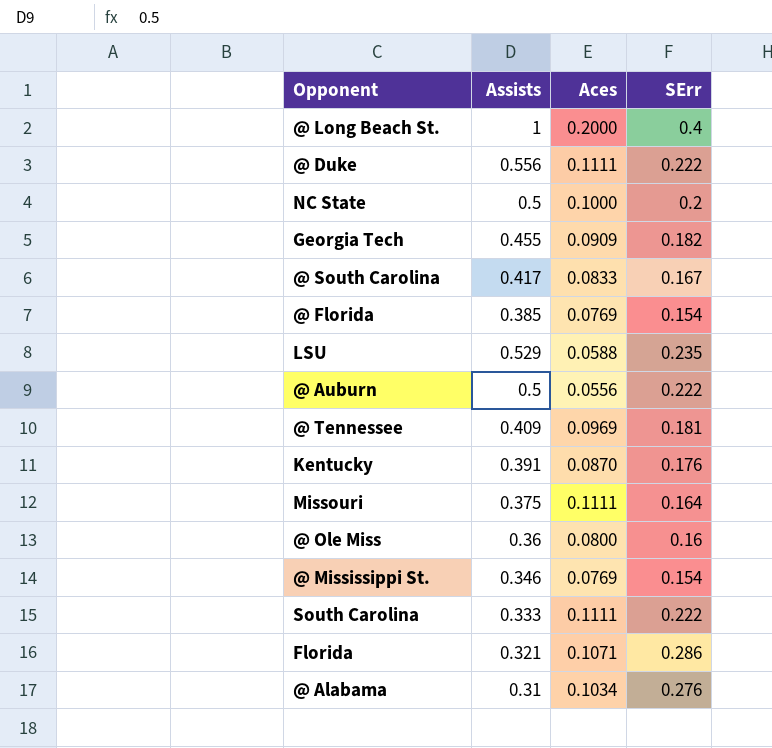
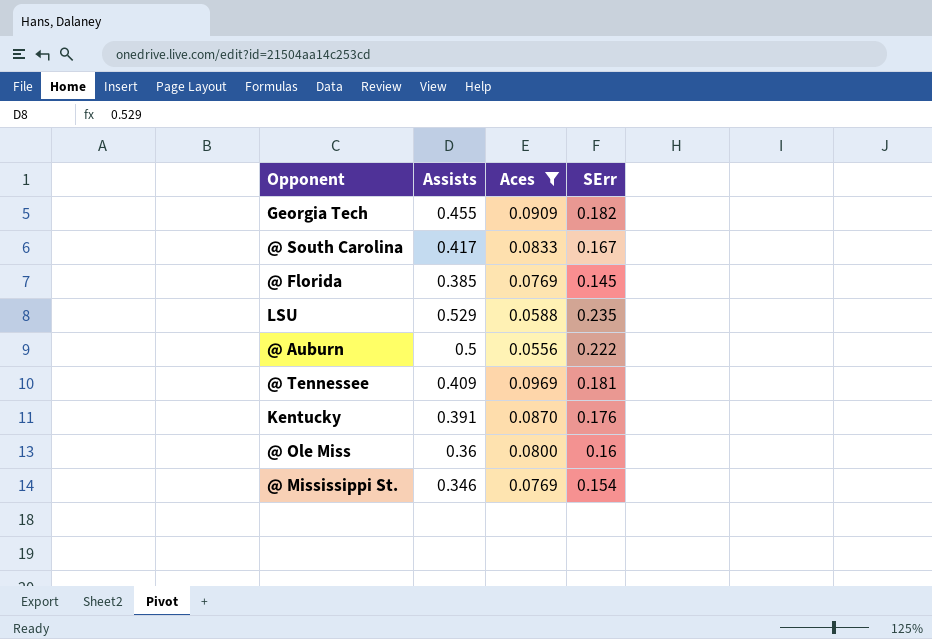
filter: none -> Aces <= 0.0969
@ Florida | SErr: 0.154 -> 0.145

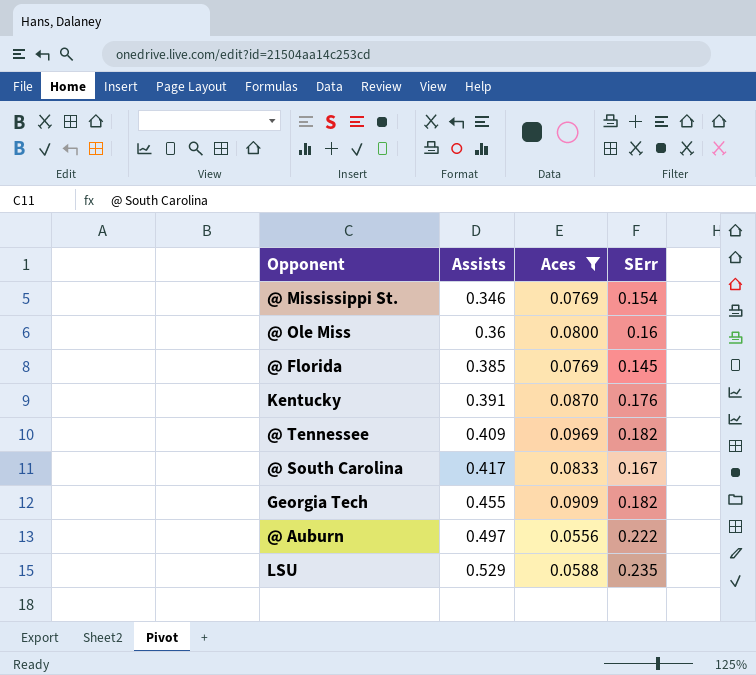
row order: none -> Assists ascending
@ Tennessee | SErr: 0.181 -> 0.182
@ Auburn | Assists: 0.5 -> 0.497

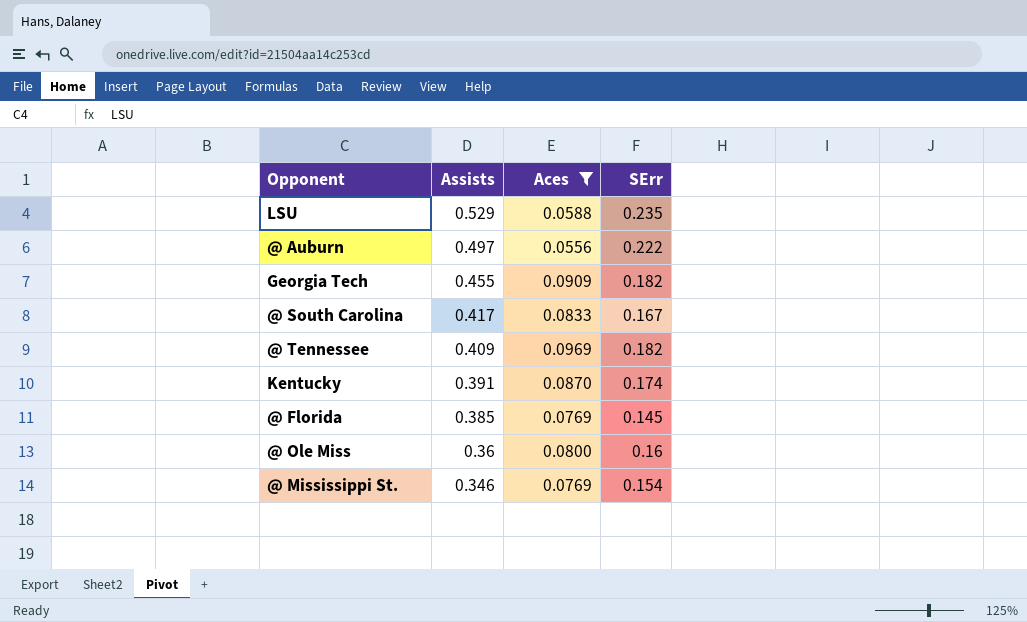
row order: Assists ascending -> Assists descending
Kentucky | SErr: 0.176 -> 0.174

